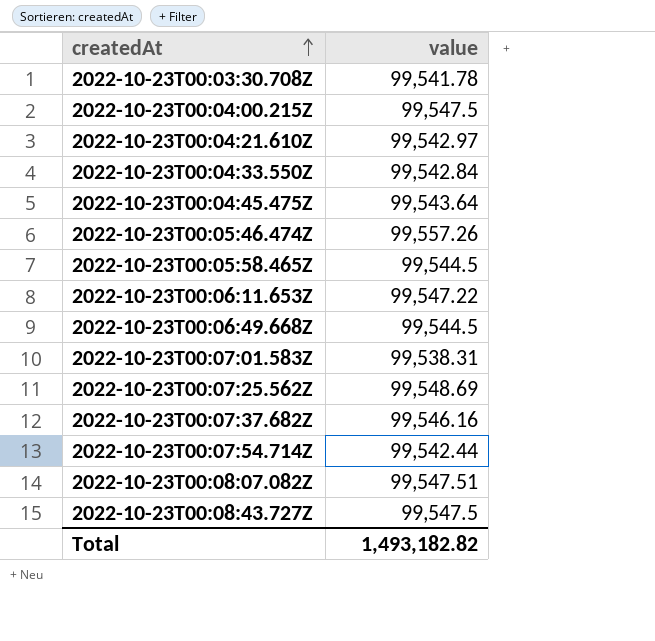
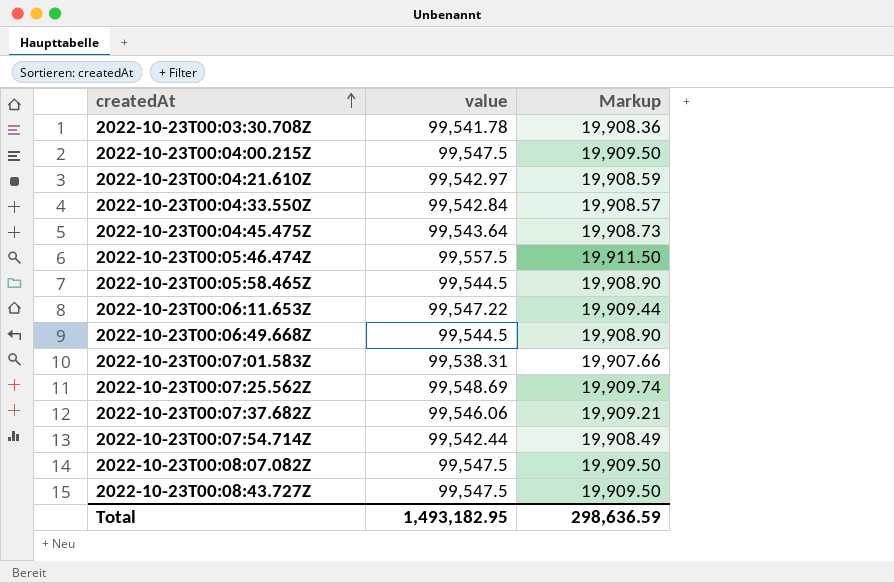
column Markup | formula: none -> [value] * 0.2
2022-10-23T00:05:46.474Z | value: 99,557.26 -> 99,557.5
2022-10-23T00:07:37.682Z | value: 99,546.16 -> 99,546.06
2022-10-23T00:08:07.082Z | value: 99,547.51 -> 99,547.5
Total | value: 1,493,182.82 -> 1,493,182.95

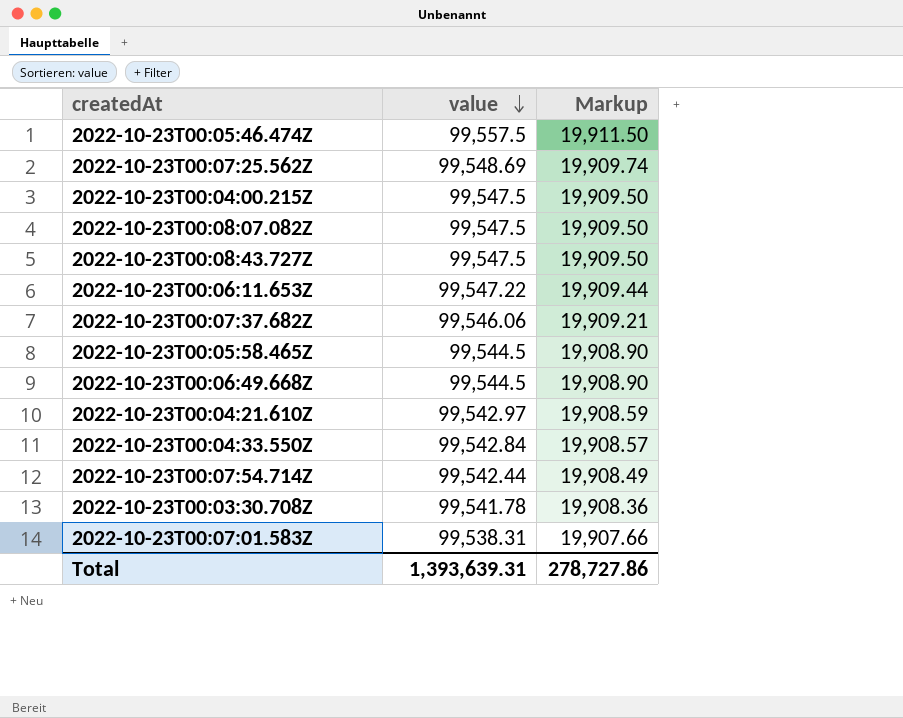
row order: createdAt ascending -> value descending
row 2022-10-23T00:04:45.475Z: 99,543.64 | 19,908.73 -> none
Total | value: 1,493,182.95 -> 1,393,639.31
Total | Markup: 298,636.59 -> 278,727.86

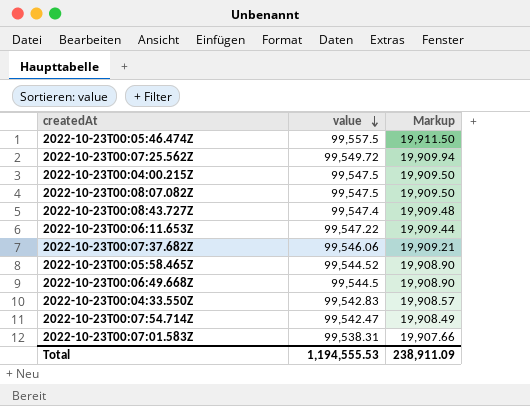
row 2022-10-23T00:04:21.610Z: 99,542.97 | 19,908.59 -> none
row 2022-10-23T00:03:30.708Z: 99,541.78 | 19,908.36 -> none
2022-10-23T00:07:25.562Z | value: 99,548.69 -> 99,549.72
2022-10-23T00:07:25.562Z | Markup: 19,909.74 -> 19,909.94
2022-10-23T00:08:43.727Z | value: 99,547.5 -> 99,547.4
2022-10-23T00:08:43.727Z | Markup: 19,909.50 -> 19,909.48
2022-10-23T00:05:58.465Z | value: 99,544.5 -> 99,544.52
2022-10-23T00:04:33.550Z | value: 99,542.84 -> 99,542.83
2022-10-23T00:07:54.714Z | value: 99,542.44 -> 99,542.47
Total | value: 1,393,639.31 -> 1,194,555.53
Total | Markup: 278,727.86 -> 238,911.09

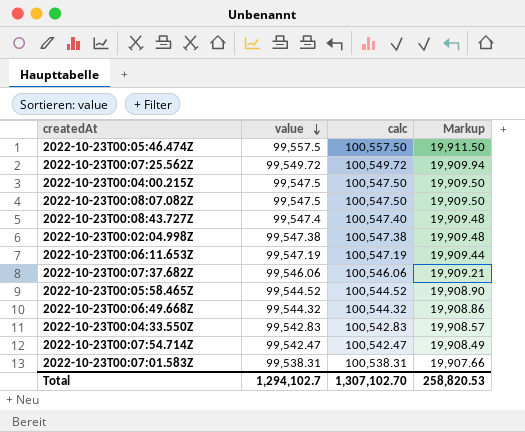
column calc | formula: none -> [value] + 1000
row 2022-10-23T00:02:04.998Z: none -> 99,547.38 | 100,547.38 | 19,909.48
2022-10-23T00:06:11.653Z | value: 99,547.22 -> 99,547.19
2022-10-23T00:06:49.668Z | value: 99,544.5 -> 99,544.32
2022-10-23T00:06:49.668Z | Markup: 19,908.90 -> 19,908.86
Total | value: 1,194,555.53 -> 1,294,102.7
Total | Markup: 238,911.09 -> 258,820.53

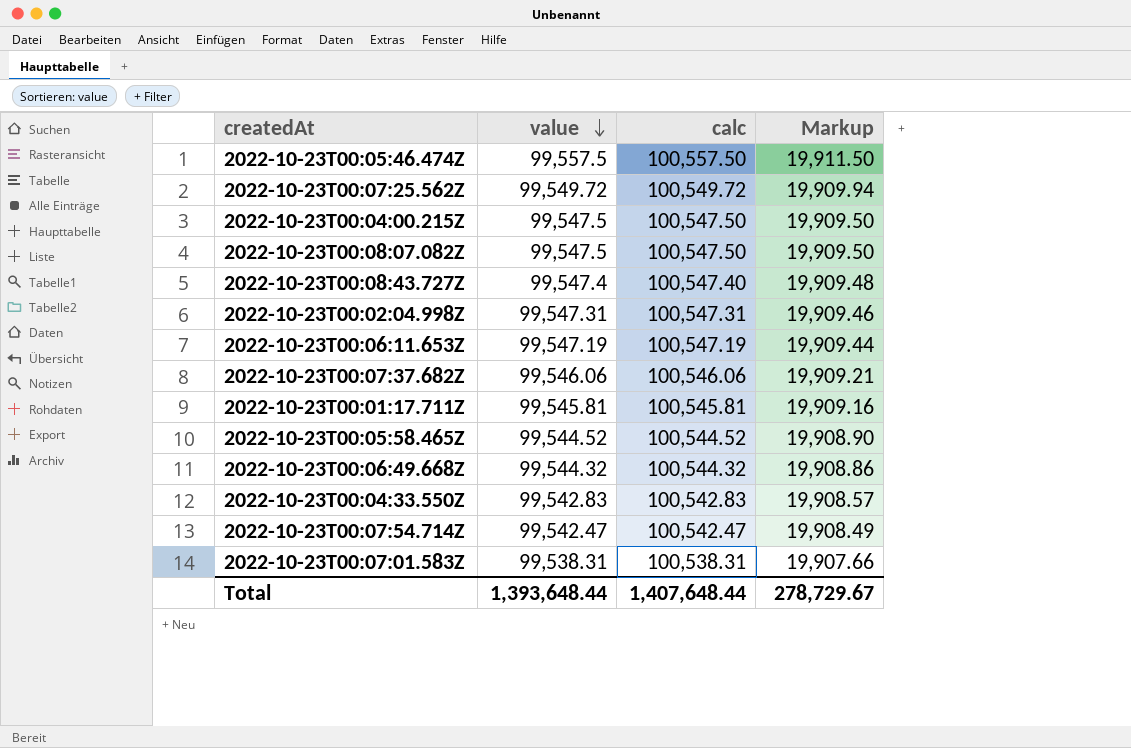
2022-10-23T00:02:04.998Z | value: 99,547.38 -> 99,547.31
2022-10-23T00:02:04.998Z | calc: 100,547.38 -> 100,547.31
2022-10-23T00:02:04.998Z | Markup: 19,909.48 -> 19,909.46
row 2022-10-23T00:01:17.711Z: none -> 99,545.81 | 100,545.81 | 19,909.16
Total | value: 1,294,102.7 -> 1,393,648.44
Total | calc: 1,307,102.70 -> 1,407,648.44
Total | Markup: 258,820.53 -> 278,729.67

